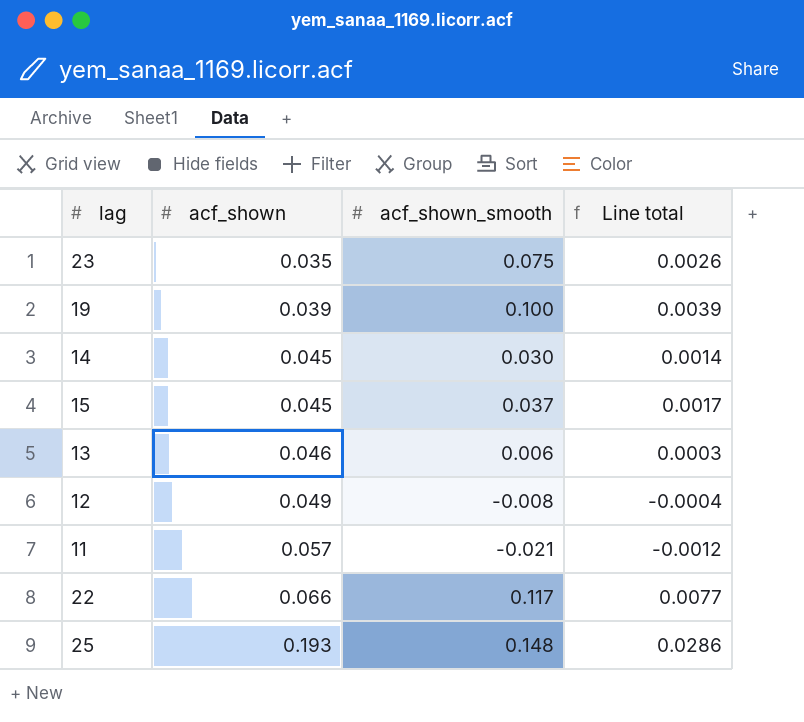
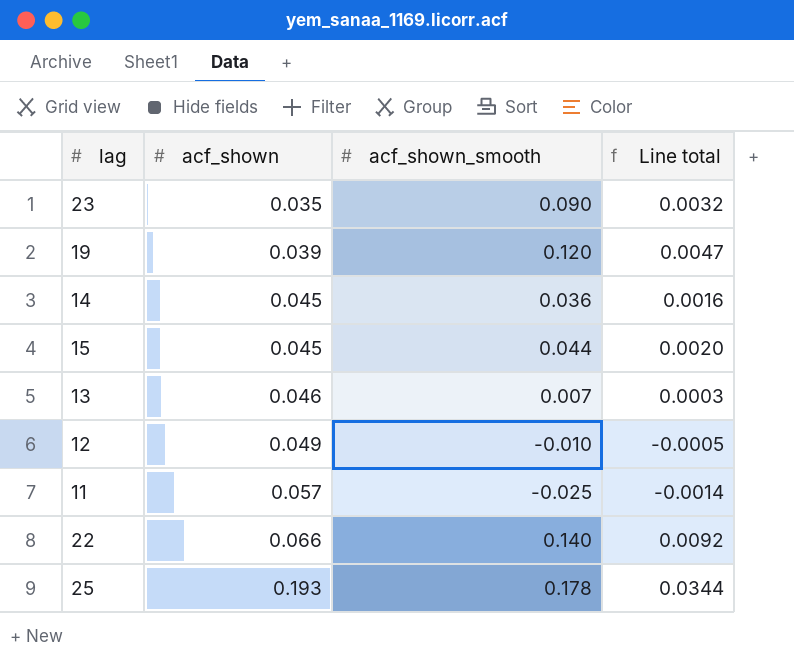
23 | acf_shown_smooth: 0.075 -> 0.090
23 | Line total: 0.0026 -> 0.0032
19 | acf_shown_smooth: 0.100 -> 0.120
19 | Line total: 0.0039 -> 0.0047
14 | acf_shown_smooth: 0.030 -> 0.036
14 | Line total: 0.0014 -> 0.0016
15 | acf_shown_smooth: 0.037 -> 0.044
15 | Line total: 0.0017 -> 0.0020
13 | acf_shown_smooth: 0.006 -> 0.007
12 | acf_shown_smooth: -0.008 -> -0.010
12 | Line total: -0.0004 -> -0.0005
11 | acf_shown_smooth: -0.021 -> -0.025
11 | Line total: -0.0012 -> -0.0014
22 | acf_shown_smooth: 0.117 -> 0.140
22 | Line total: 0.0077 -> 0.0092
25 | acf_shown_smooth: 0.148 -> 0.178
25 | Line total: 0.0286 -> 0.0344

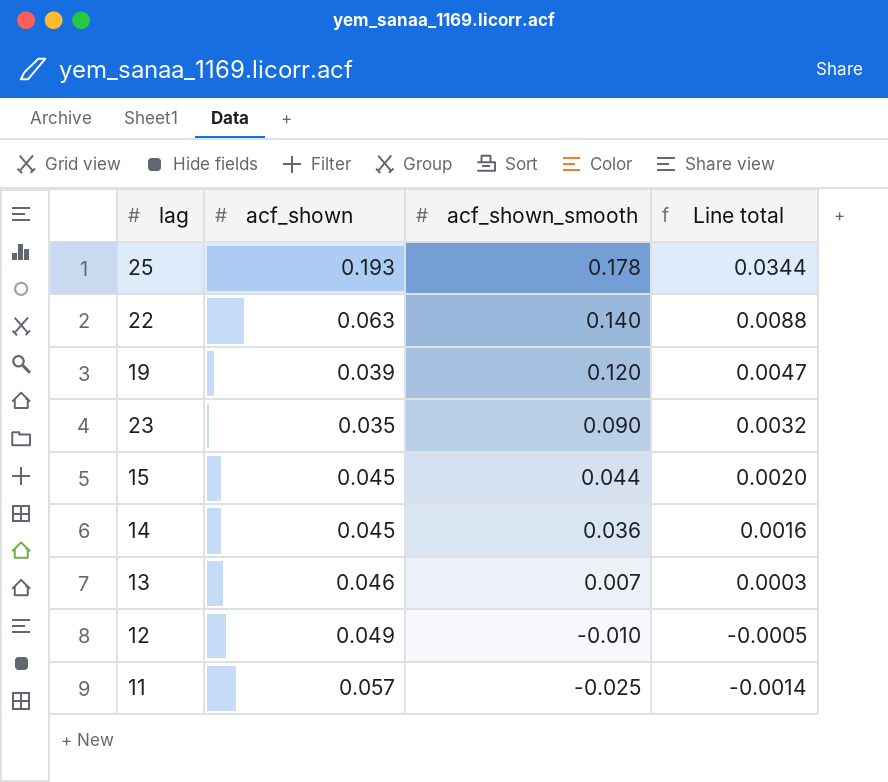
row order: acf_shown ascending -> acf_shown_smooth descending
22 | acf_shown: 0.066 -> 0.063
22 | Line total: 0.0092 -> 0.0088

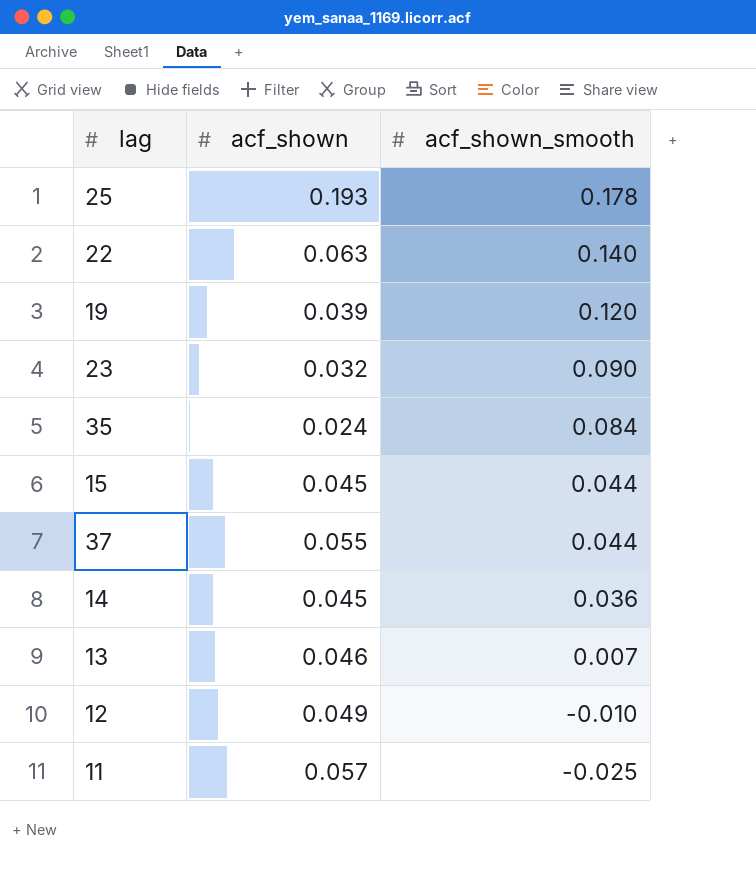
column Line total | formula: [acf_shown] * [acf_shown_smooth] -> none
23 | acf_shown: 0.035 -> 0.032
row 35: none -> 0.024 | 0.084
row 37: none -> 0.055 | 0.044

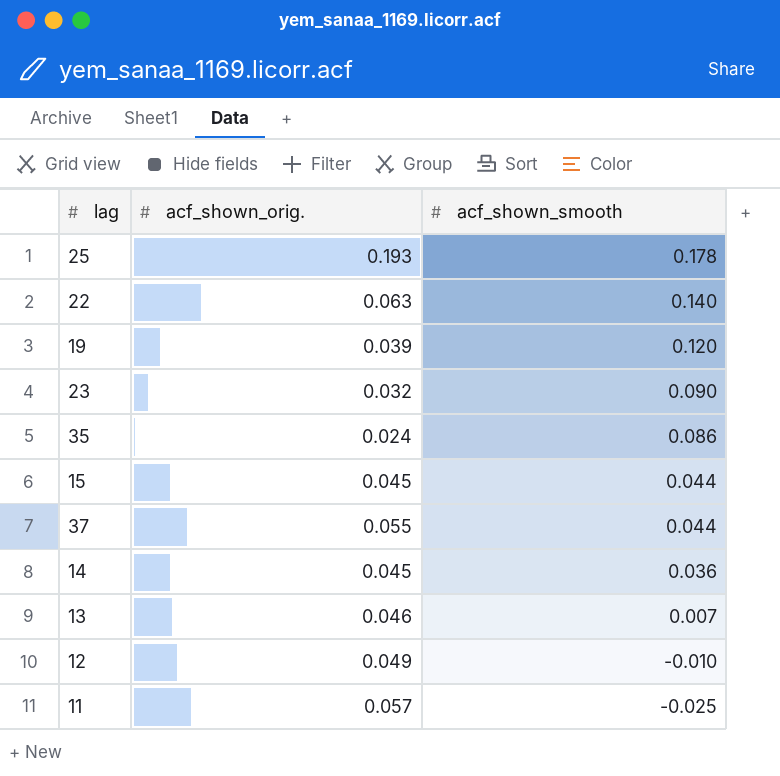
column name: acf_shown -> acf_shown_orig.
35 | acf_shown_smooth: 0.084 -> 0.086

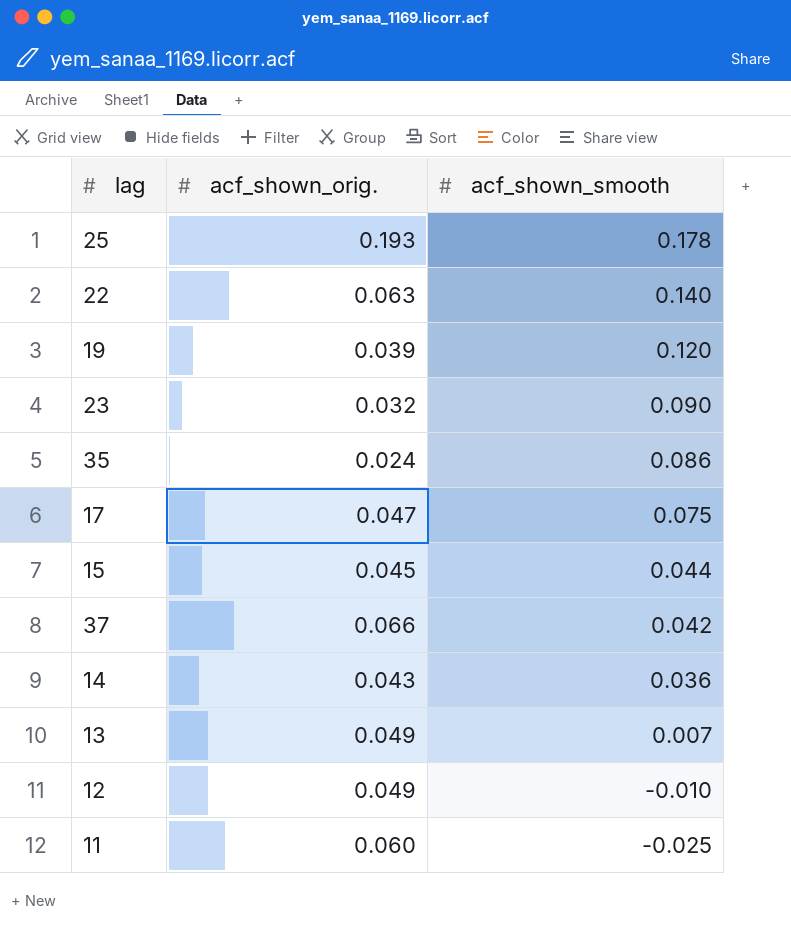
row 17: none -> 0.047 | 0.075
37 | acf_shown_orig.: 0.055 -> 0.066
37 | acf_shown_smooth: 0.044 -> 0.042
14 | acf_shown_orig.: 0.045 -> 0.043
13 | acf_shown_orig.: 0.046 -> 0.049
11 | acf_shown_orig.: 0.057 -> 0.060

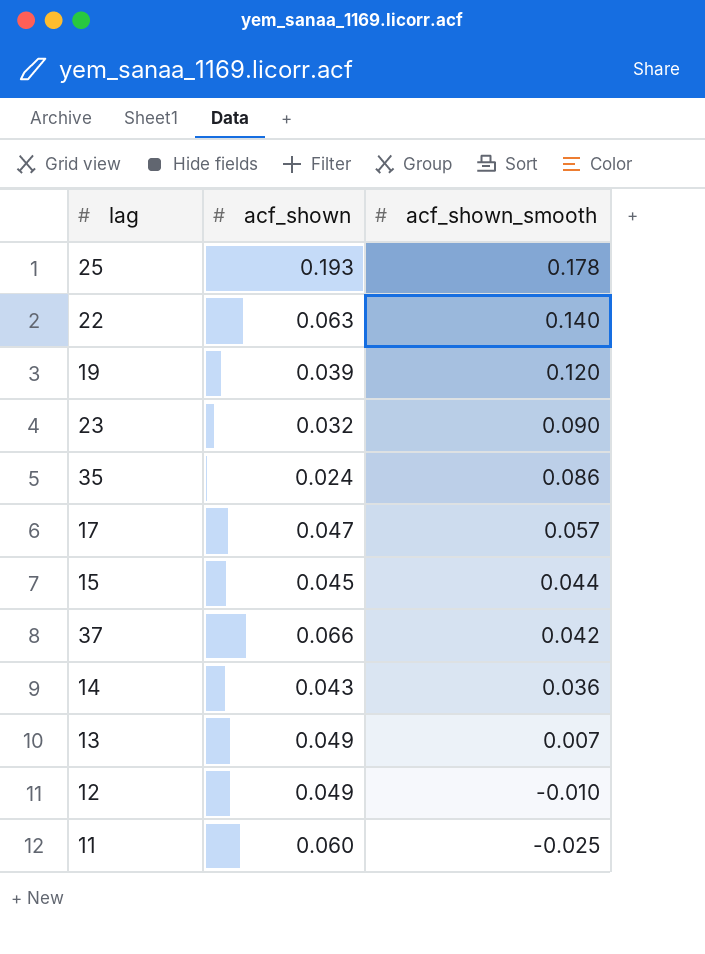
column name: acf_shown_orig. -> acf_shown
17 | acf_shown_smooth: 0.075 -> 0.057

